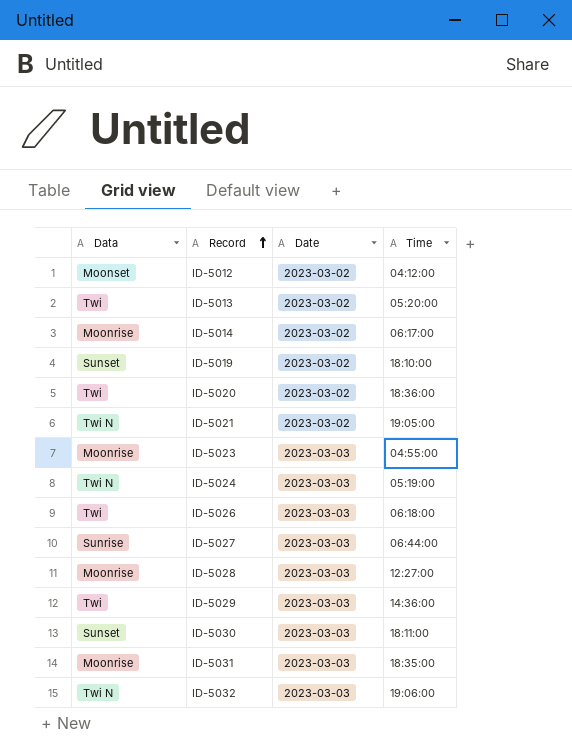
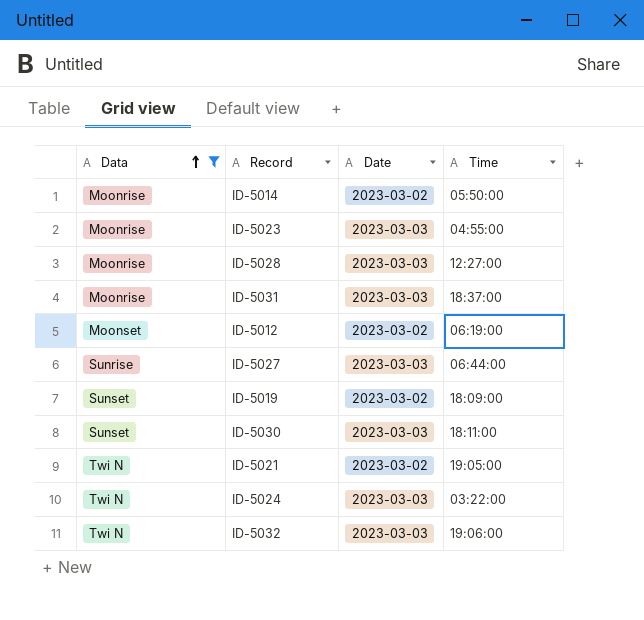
filter: none -> Data != Twi
row order: Record ascending -> Data ascending
ID-5014 | Time: 06:17:00 -> 05:50:00
ID-5031 | Time: 18:35:00 -> 18:37:00
ID-5012 | Time: 04:12:00 -> 06:19:00
ID-5019 | Time: 18:10:00 -> 18:09:00
ID-5024 | Time: 05:19:00 -> 03:22:00

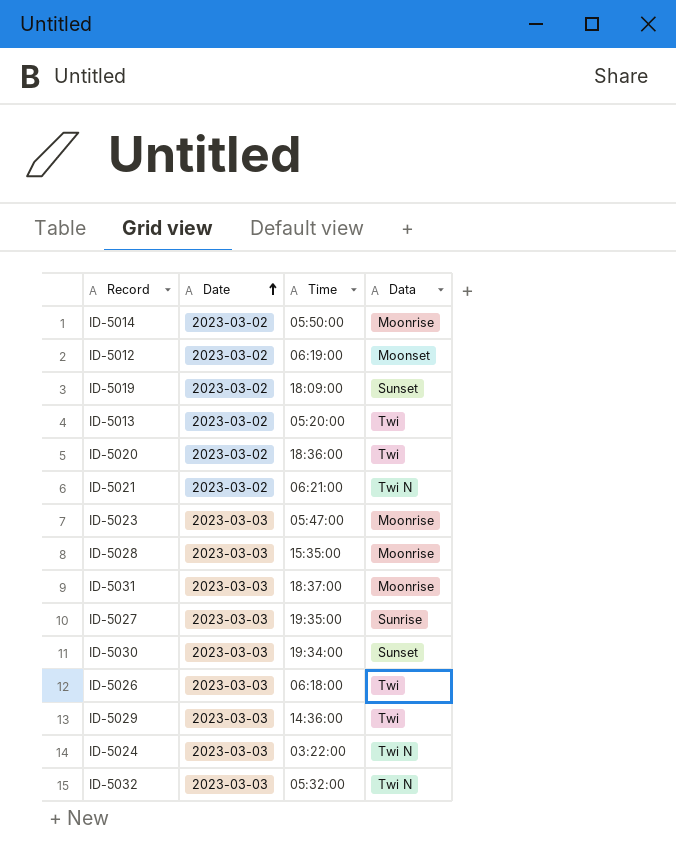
filter: Data != Twi -> none
row order: Data ascending -> Date ascending
column Data | position: 1 -> 4
ID-5021 | Time: 19:05:00 -> 06:21:00
ID-5023 | Time: 04:55:00 -> 05:47:00
ID-5028 | Time: 12:27:00 -> 15:35:00
ID-5027 | Time: 06:44:00 -> 19:35:00
ID-5030 | Time: 18:11:00 -> 19:34:00
ID-5032 | Time: 19:06:00 -> 05:32:00

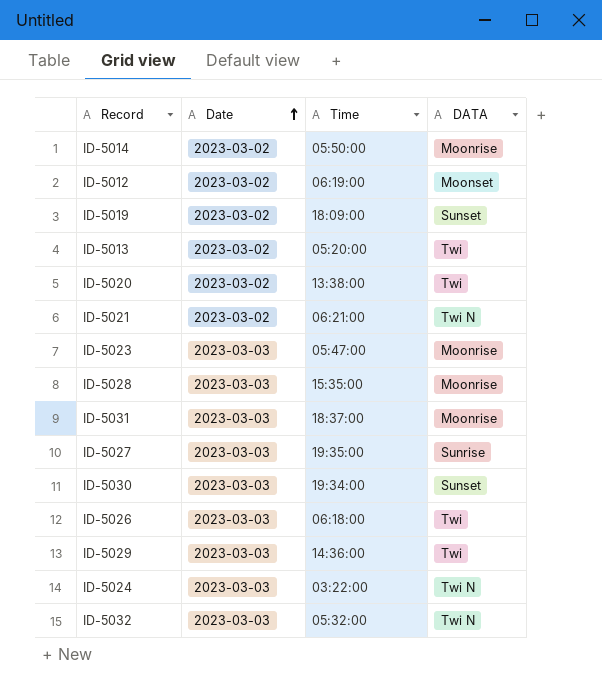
column name: Data -> DATA
ID-5020 | Time: 18:36:00 -> 13:38:00

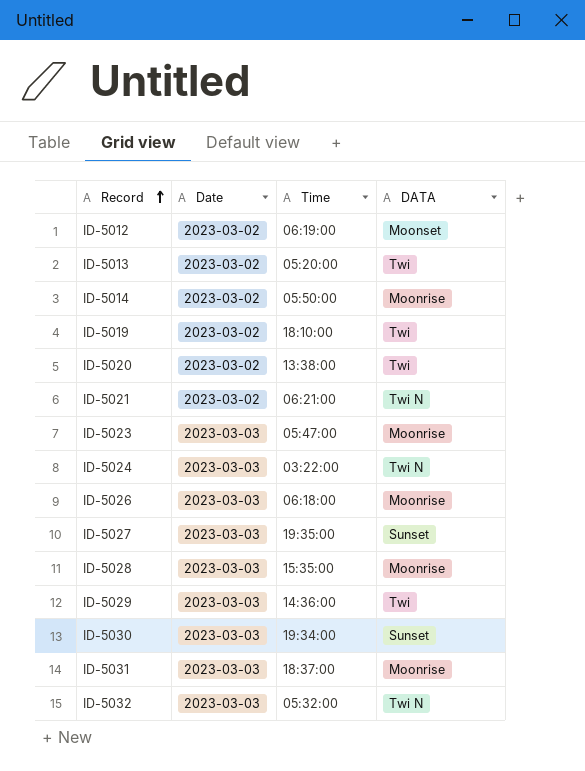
row order: Date ascending -> Record ascending
ID-5019 | Time: 18:09:00 -> 18:10:00
ID-5019 | DATA: Sunset -> Twi
ID-5026 | DATA: Twi -> Moonrise
ID-5027 | DATA: Sunrise -> Sunset

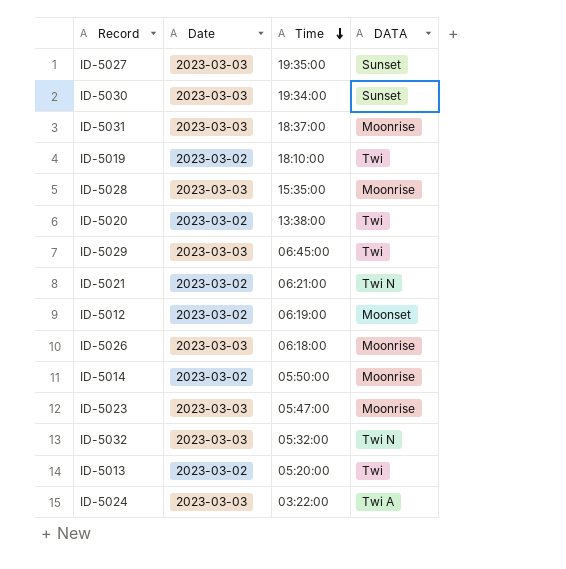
row order: Record ascending -> Time descending
ID-5029 | Time: 14:36:00 -> 06:45:00
ID-5024 | DATA: Twi N -> Twi A

